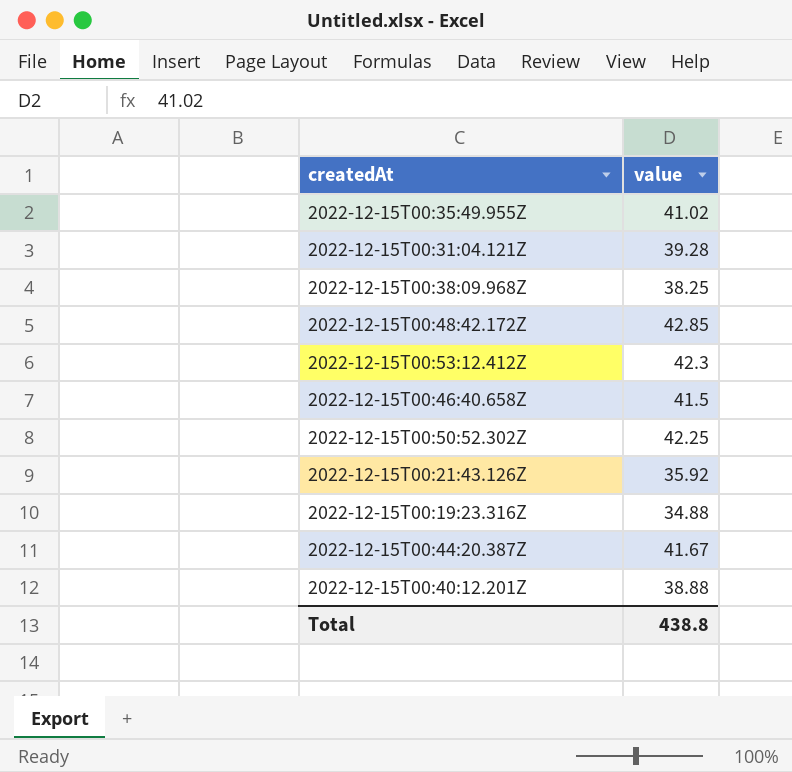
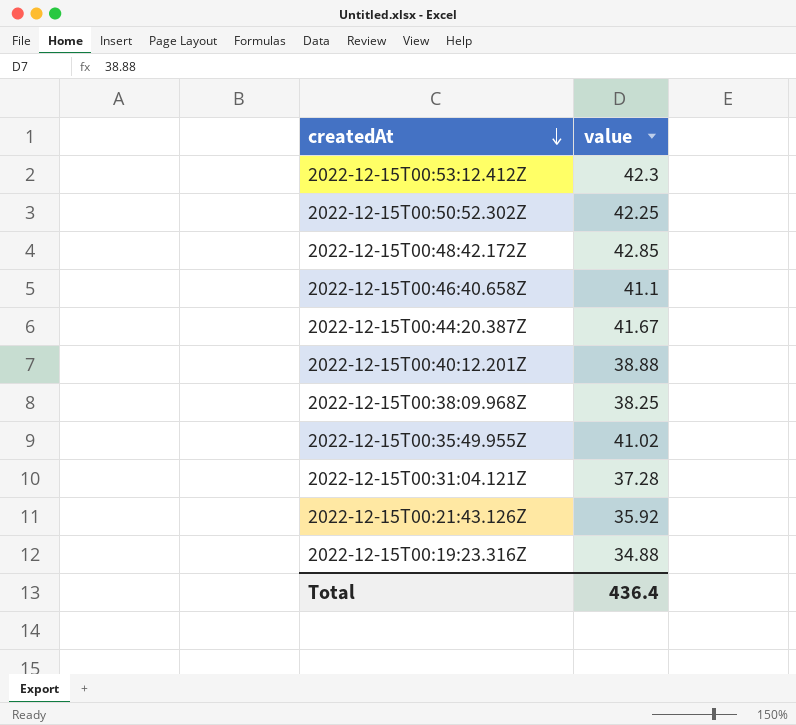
row order: none -> createdAt descending
2022-12-15T00:46:40.658Z | value: 41.5 -> 41.1
2022-12-15T00:31:04.121Z | value: 39.28 -> 37.28
Total | value: 438.8 -> 436.4

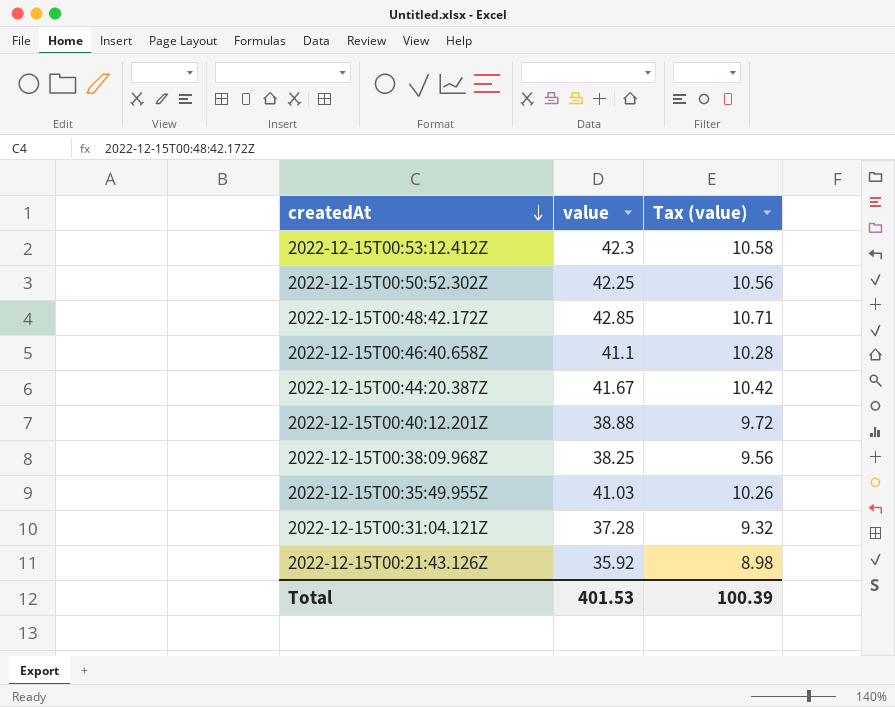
column Tax (value) | formula: none -> [value] * 0.25
row 2022-12-15T00:19:23.316Z: 34.88 -> none
2022-12-15T00:35:49.955Z | value: 41.02 -> 41.03
Total | value: 436.4 -> 401.53

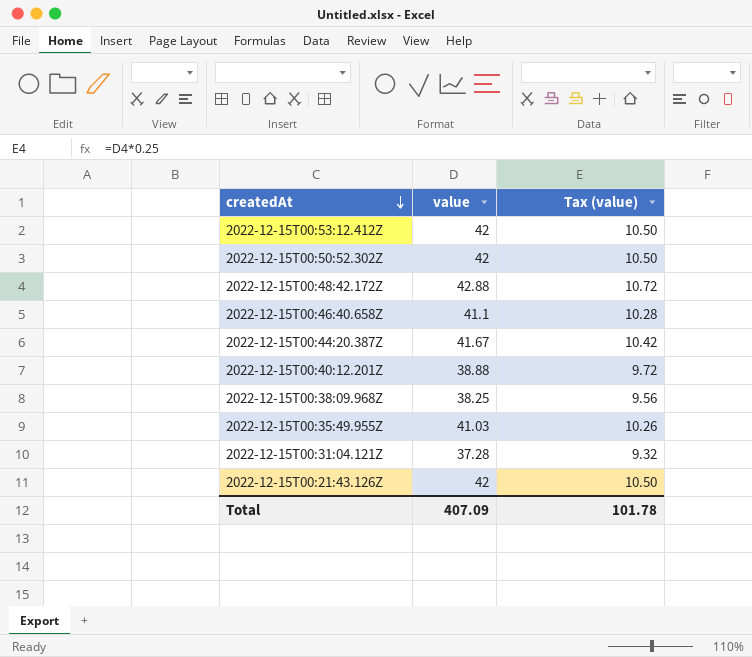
2022-12-15T00:53:12.412Z | value: 42.3 -> 42
2022-12-15T00:53:12.412Z | Tax (value): 10.58 -> 10.50
2022-12-15T00:50:52.302Z | value: 42.25 -> 42
2022-12-15T00:50:52.302Z | Tax (value): 10.56 -> 10.50
2022-12-15T00:48:42.172Z | value: 42.85 -> 42.88
2022-12-15T00:48:42.172Z | Tax (value): 10.71 -> 10.72
2022-12-15T00:21:43.126Z | value: 35.92 -> 42
2022-12-15T00:21:43.126Z | Tax (value): 8.98 -> 10.50
Total | value: 401.53 -> 407.09
Total | Tax (value): 100.39 -> 101.78

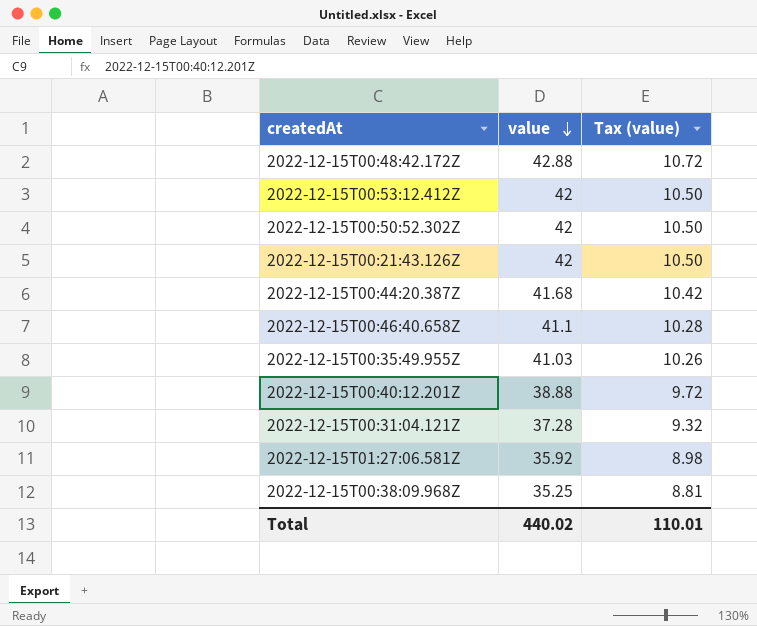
row order: createdAt descending -> value descending
2022-12-15T00:44:20.387Z | value: 41.67 -> 41.68
row 2022-12-15T01:27:06.581Z: none -> 35.92 | 8.98
2022-12-15T00:38:09.968Z | value: 38.25 -> 35.25
2022-12-15T00:38:09.968Z | Tax (value): 9.56 -> 8.81
Total | value: 407.09 -> 440.02
Total | Tax (value): 101.78 -> 110.01

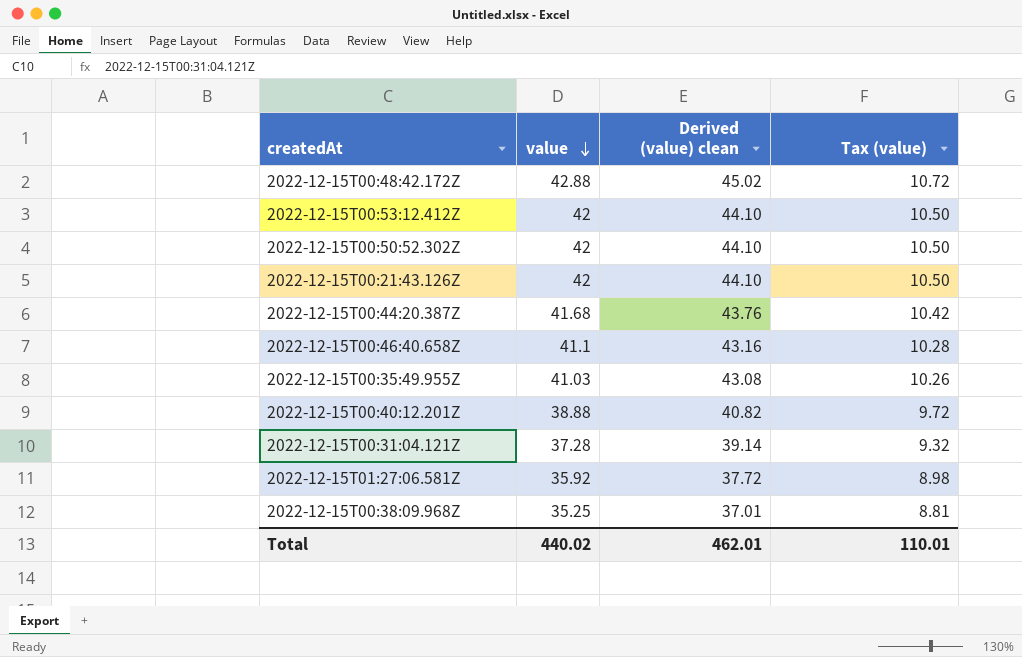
column Derived (value) clean | formula: none -> [value] * 1.05

